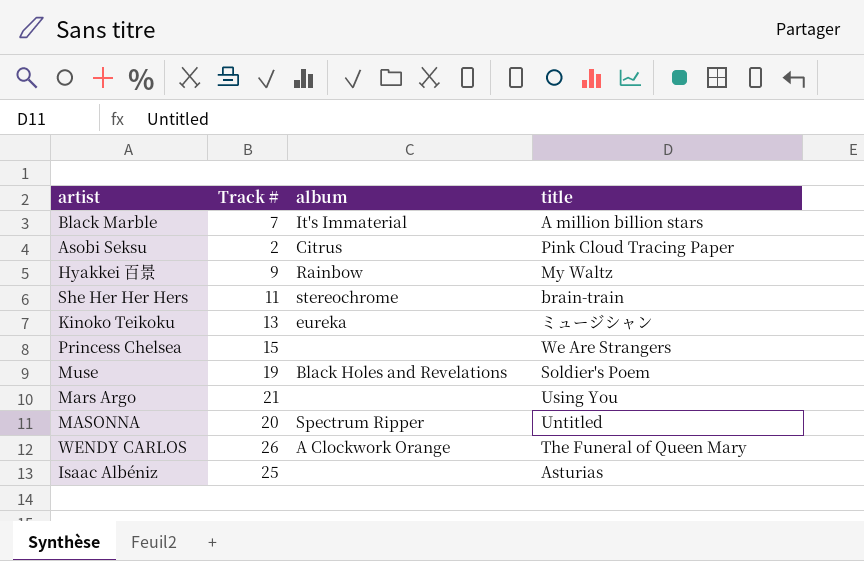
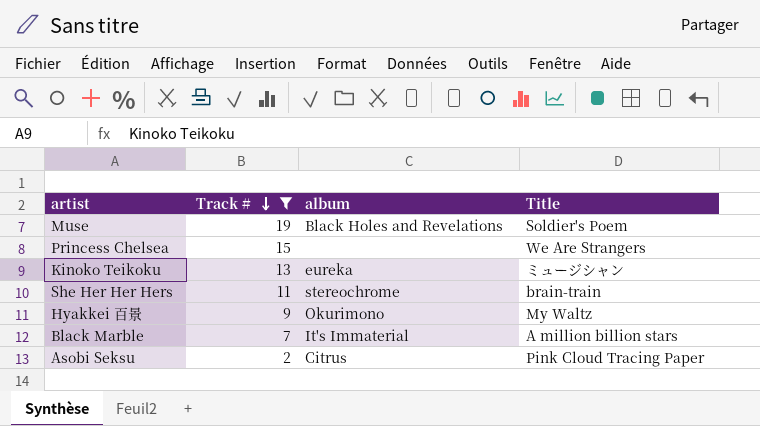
filter: none -> Track # <= 19
row order: none -> Track # descending
column name: title -> Title
Hyakkei 百景 | album: Rainbow -> Okurimono

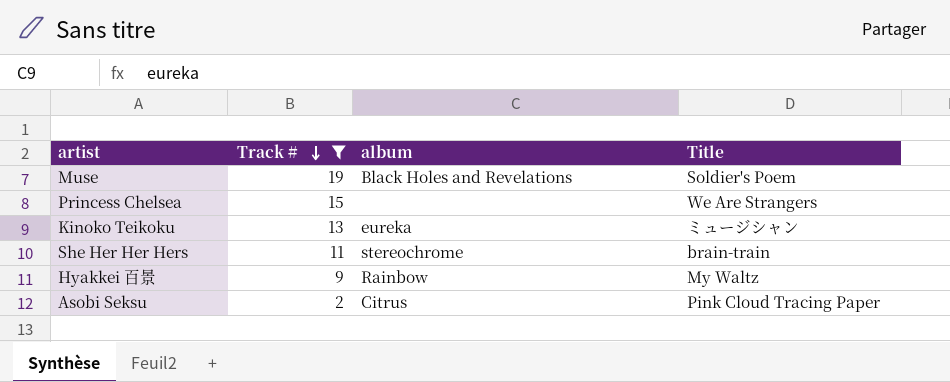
row Black Marble: 7 | It's Immaterial | A million billion stars -> none
Hyakkei 百景 | album: Okurimono -> Rainbow

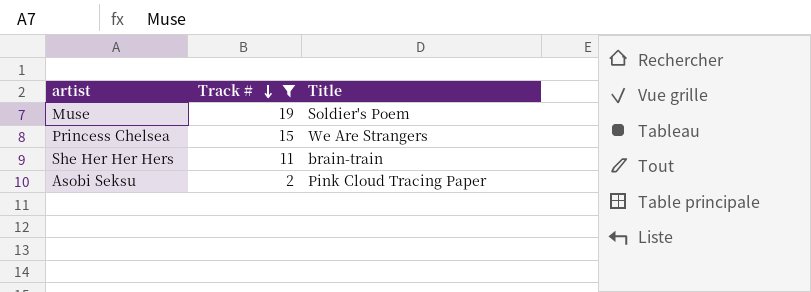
column album | position: 3 -> none
row Kinoko Teikoku: 13 | eureka | ミュージシャン -> none
row Hyakkei 百景: 9 | Rainbow | My Waltz -> none

